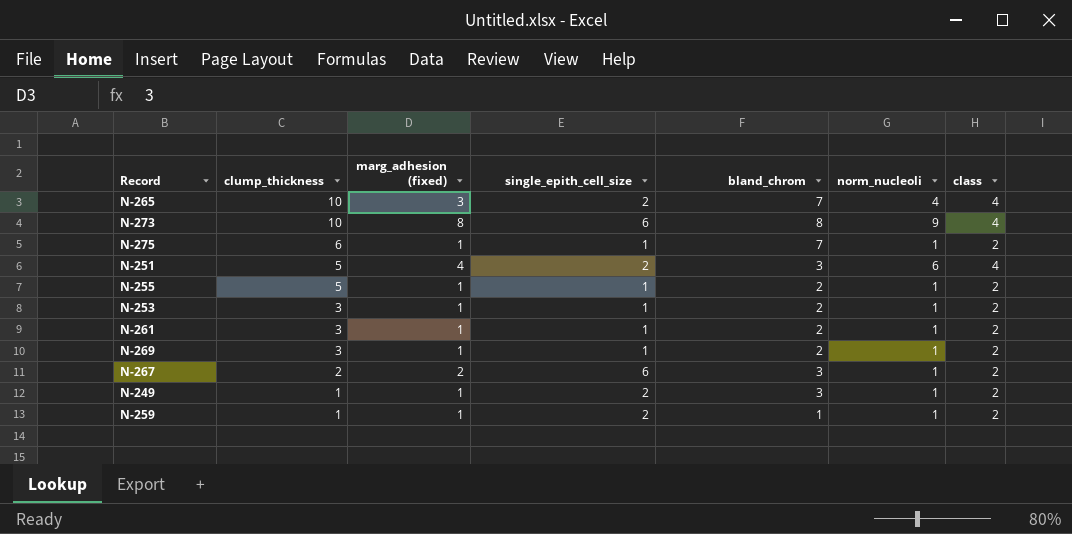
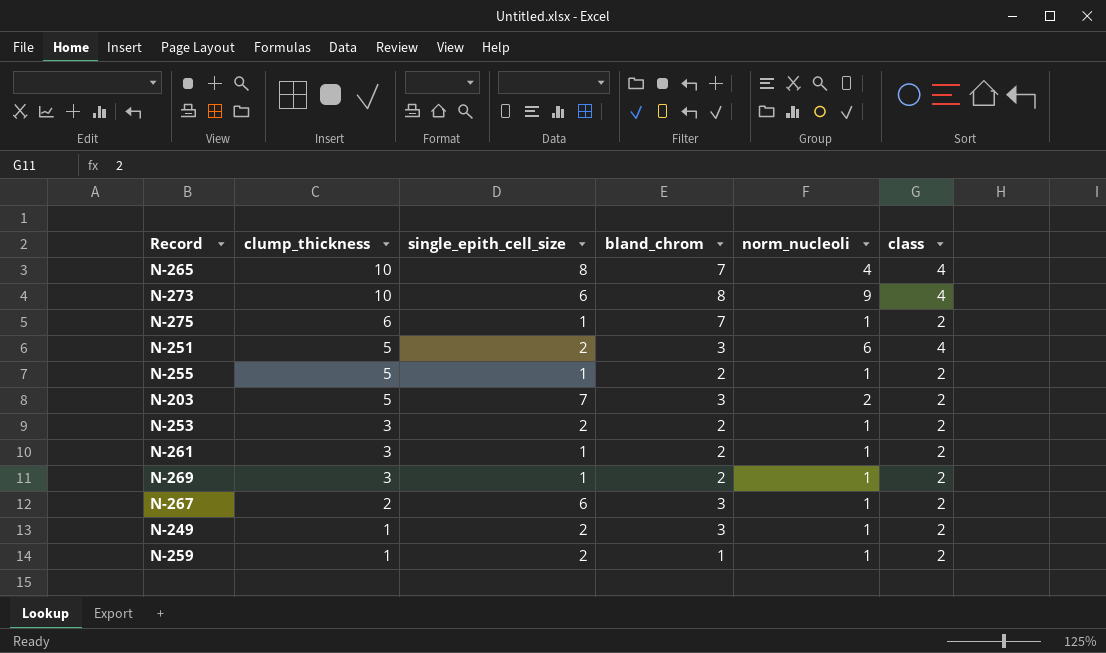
column marg_adhesion (fixed) | position: 3 -> none
N-265 | single_epith_cell_size: 2 -> 8
row N-203: none -> 5 | 7 | 3 | 2 | 2
N-253 | single_epith_cell_size: 1 -> 2

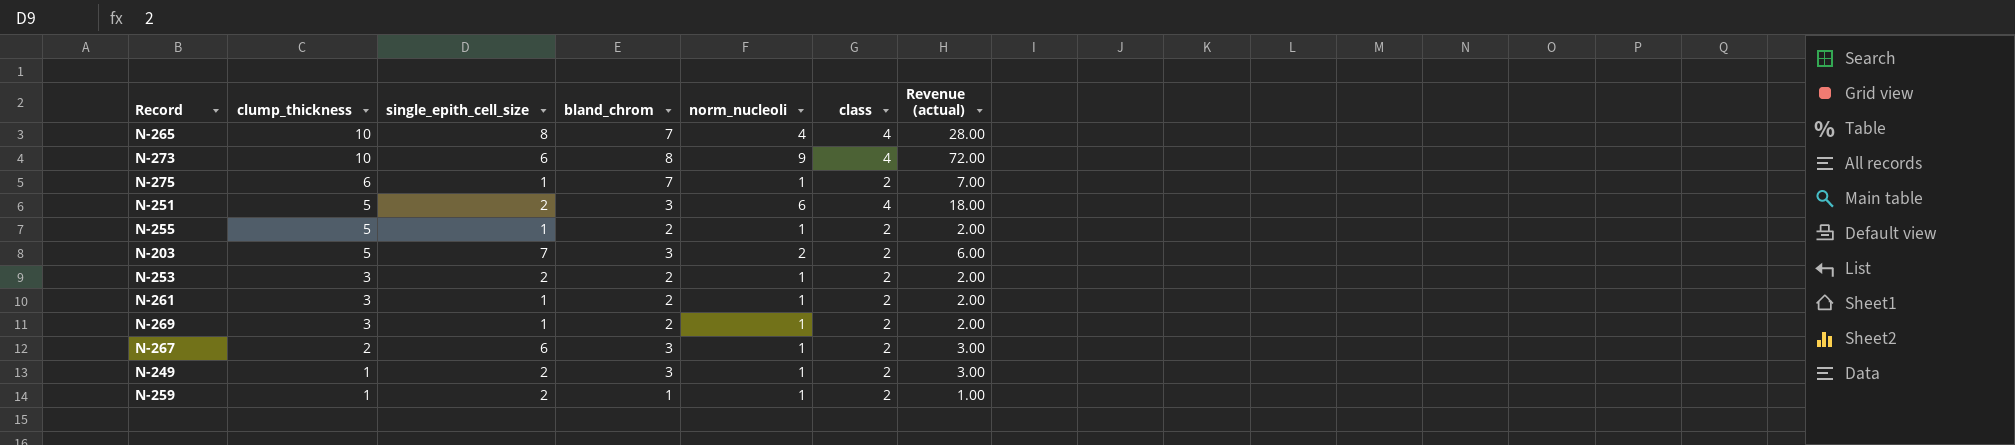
column Revenue (actual) | formula: none -> [bland_chrom] * [norm_nucleoli]

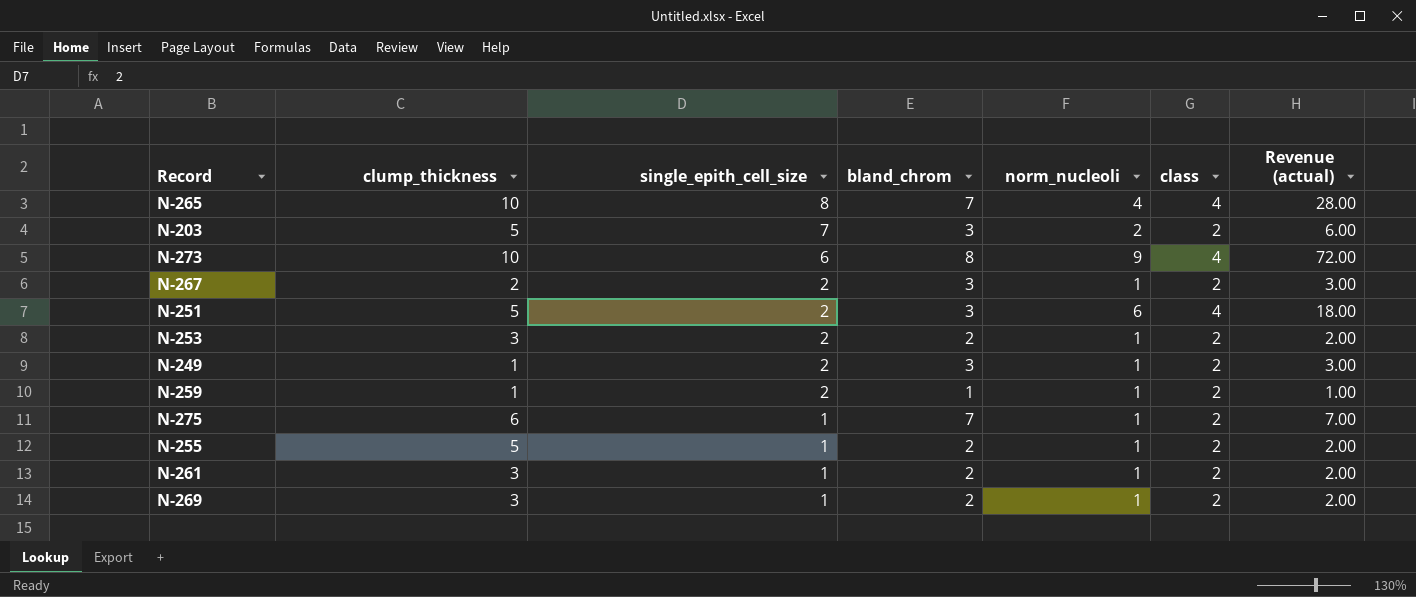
row order: clump_thickness descending -> single_epith_cell_size descending
N-267 | single_epith_cell_size: 6 -> 2

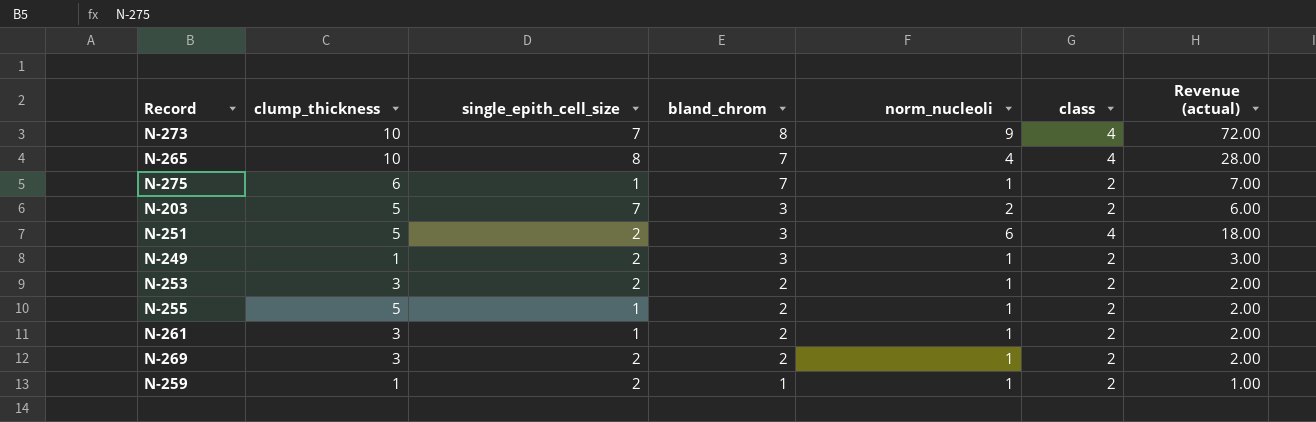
row order: single_epith_cell_size descending -> bland_chrom descending
row N-267: 2 | 2 | 3 | 1 | 2 | 3.00 -> none
N-273 | single_epith_cell_size: 6 -> 7
N-269 | single_epith_cell_size: 1 -> 2

